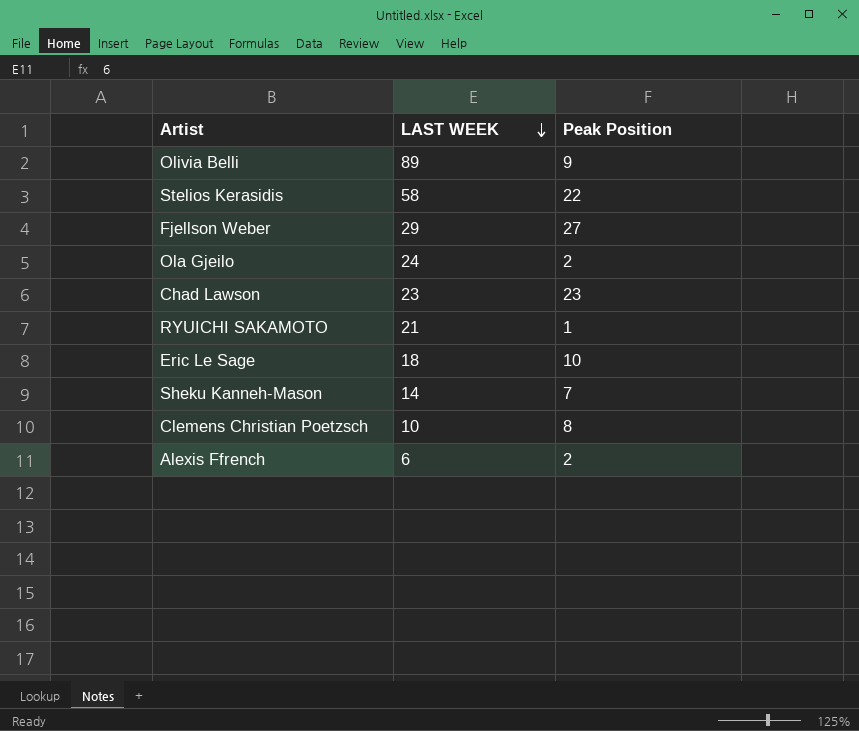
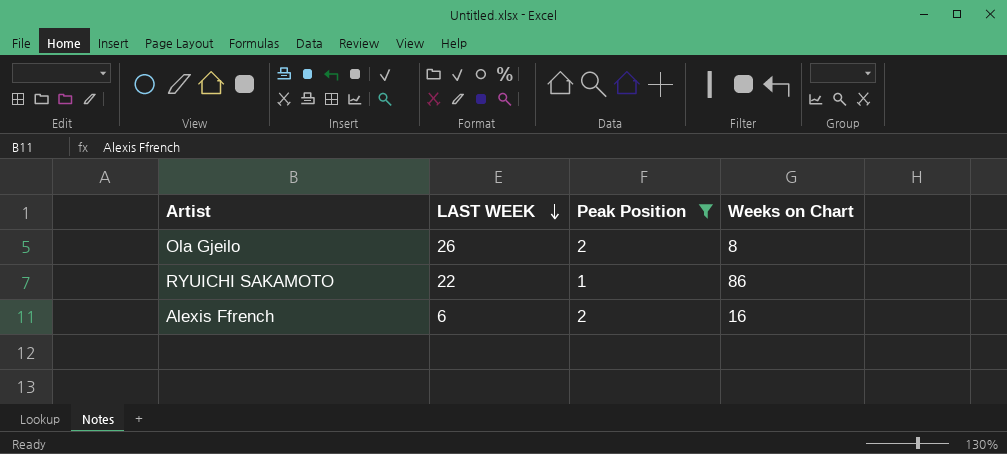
filter: none -> Peak Position <= 2
column Weeks on Chart | position: none -> 4
Ola Gjeilo | LAST WEEK: 24 -> 26
RYUICHI SAKAMOTO | LAST WEEK: 21 -> 22

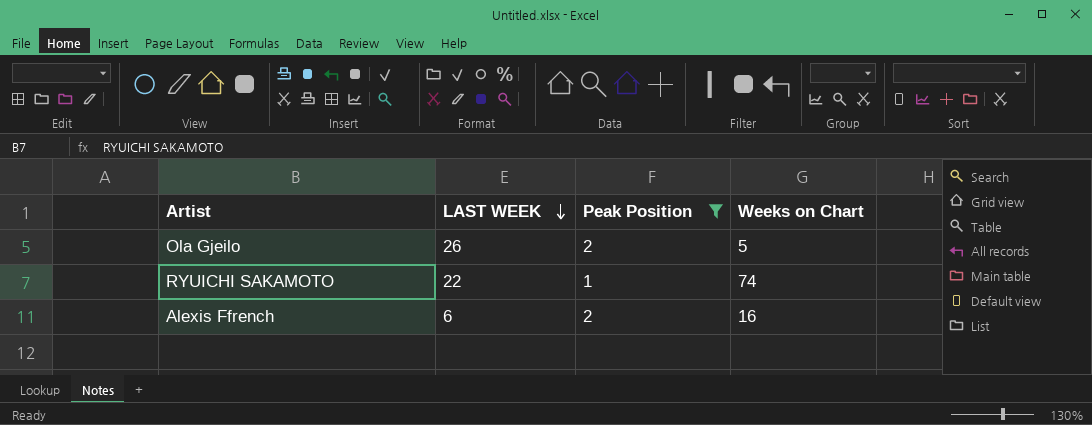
Ola Gjeilo | Weeks on Chart: 8 -> 5
RYUICHI SAKAMOTO | Weeks on Chart: 86 -> 74

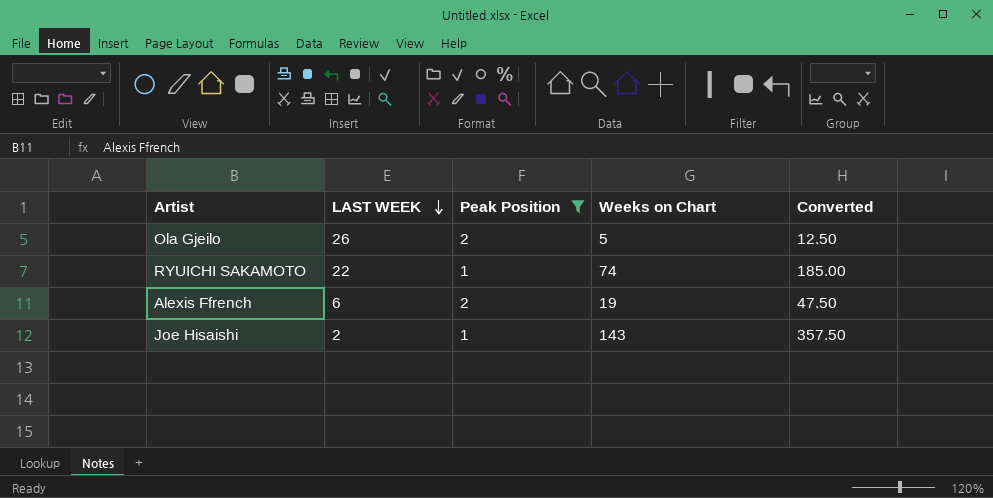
column Converted | formula: none -> [Weeks on Chart] * 2.5
Alexis Ffrench | Weeks on Chart: 16 -> 19
row Joe Hisaishi: none -> 2 | 1 | 143 | 357.50

